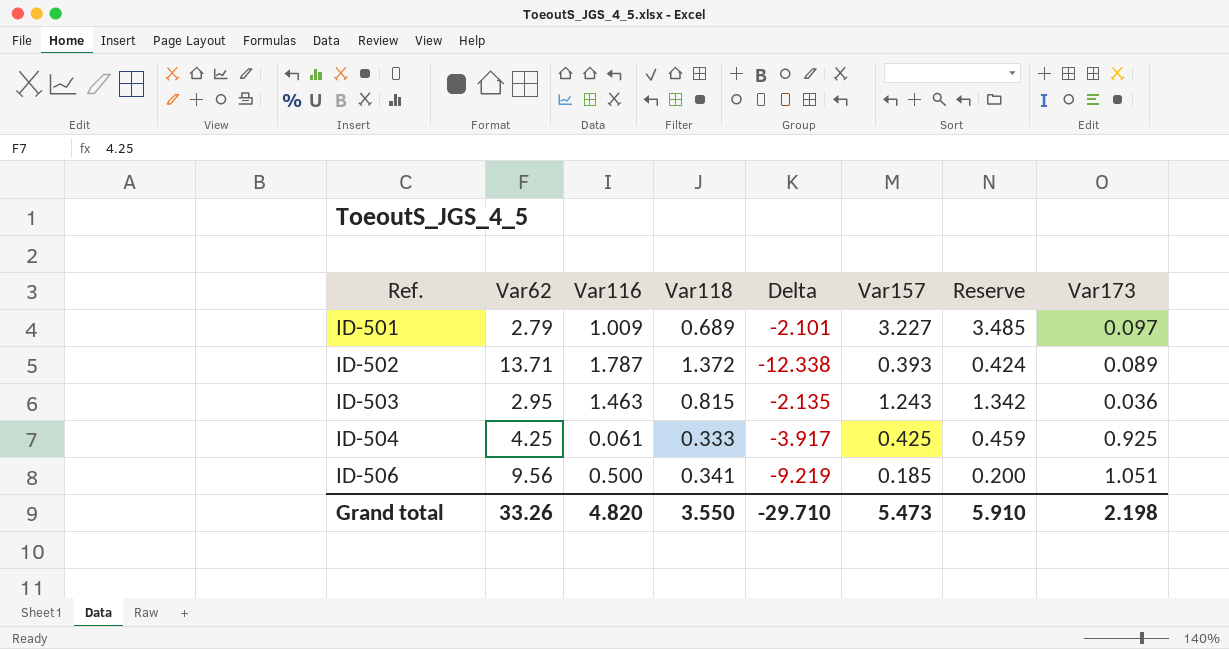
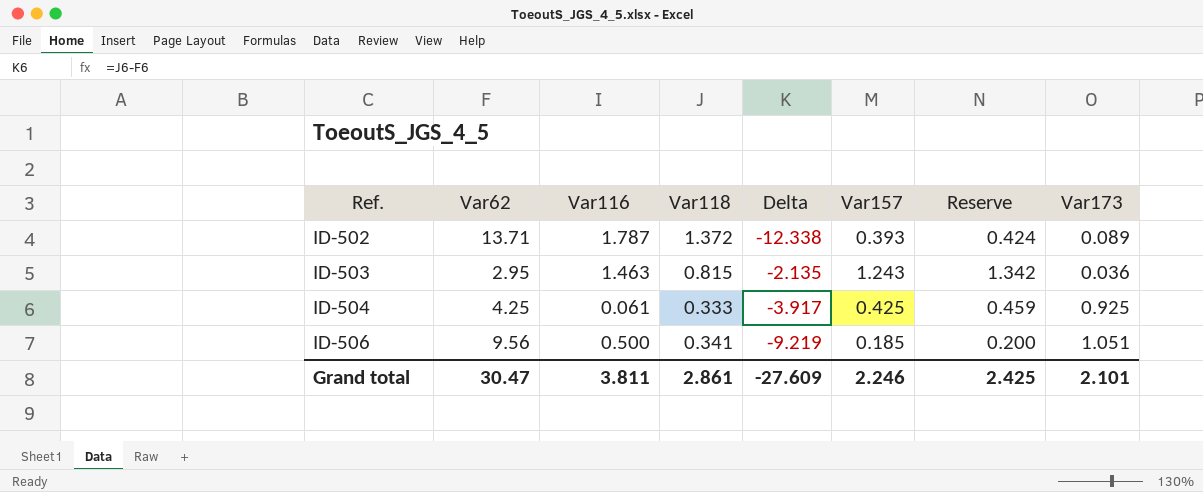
row ID-501: 2.79 | 1.009 | 0.689 | -2.101 | 3.227 | 3.485 | 0.097 -> none
Grand total | Var62: 33.26 -> 30.47
Grand total | Var116: 4.820 -> 3.811
Grand total | Var118: 3.550 -> 2.861
Grand total | Delta: -29.710 -> -27.609
Grand total | Var157: 5.473 -> 2.246
Grand total | Reserve: 5.910 -> 2.425
Grand total | Var173: 2.198 -> 2.101

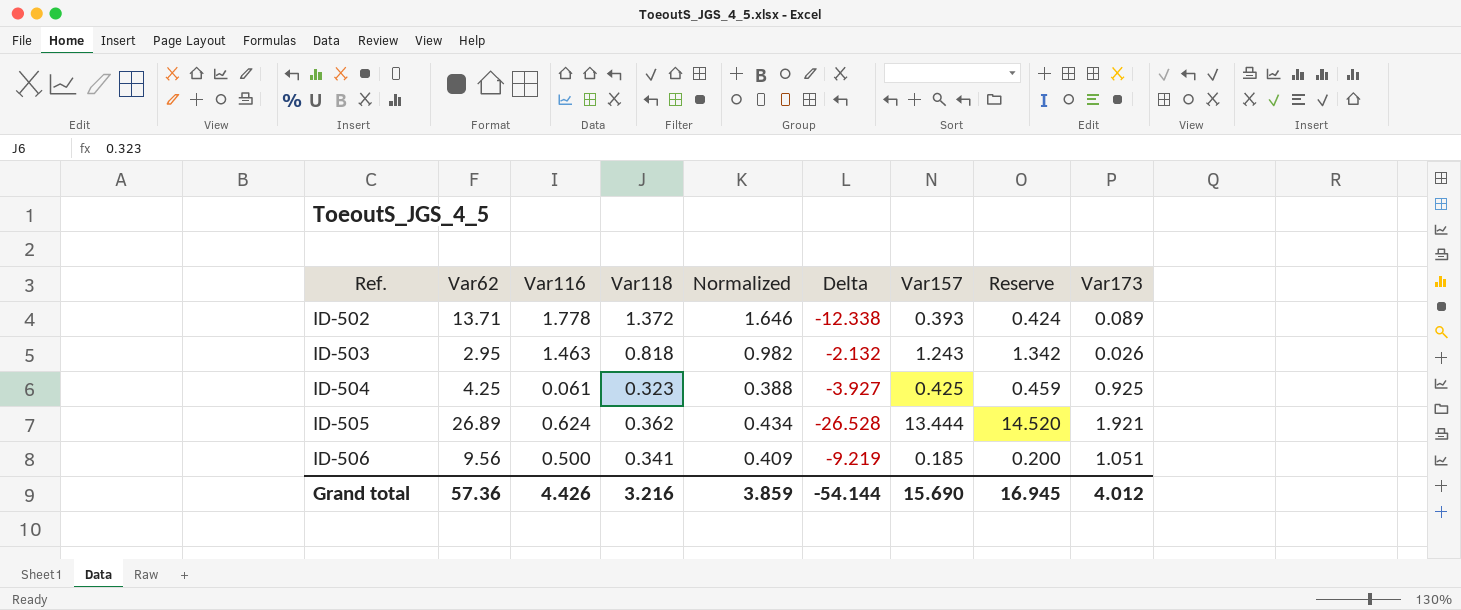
column Normalized | formula: none -> [Var118] * 1.2
ID-502 | Var116: 1.787 -> 1.778
ID-503 | Var118: 0.815 -> 0.818
ID-503 | Delta: -2.135 -> -2.132
ID-503 | Var173: 0.036 -> 0.026
ID-504 | Var118: 0.333 -> 0.323
ID-504 | Delta: -3.917 -> -3.927
row ID-505: none -> 26.89 | 0.624 | 0.362 | 0.434 | -26.528 | 13.444 | 14.520 | 1.921
Grand total | Var62: 30.47 -> 57.36
Grand total | Var116: 3.811 -> 4.426
Grand total | Var118: 2.861 -> 3.216
Grand total | Delta: -27.609 -> -54.144
Grand total | Var157: 2.246 -> 15.690
Grand total | Reserve: 2.425 -> 16.945
Grand total | Var173: 2.101 -> 4.012

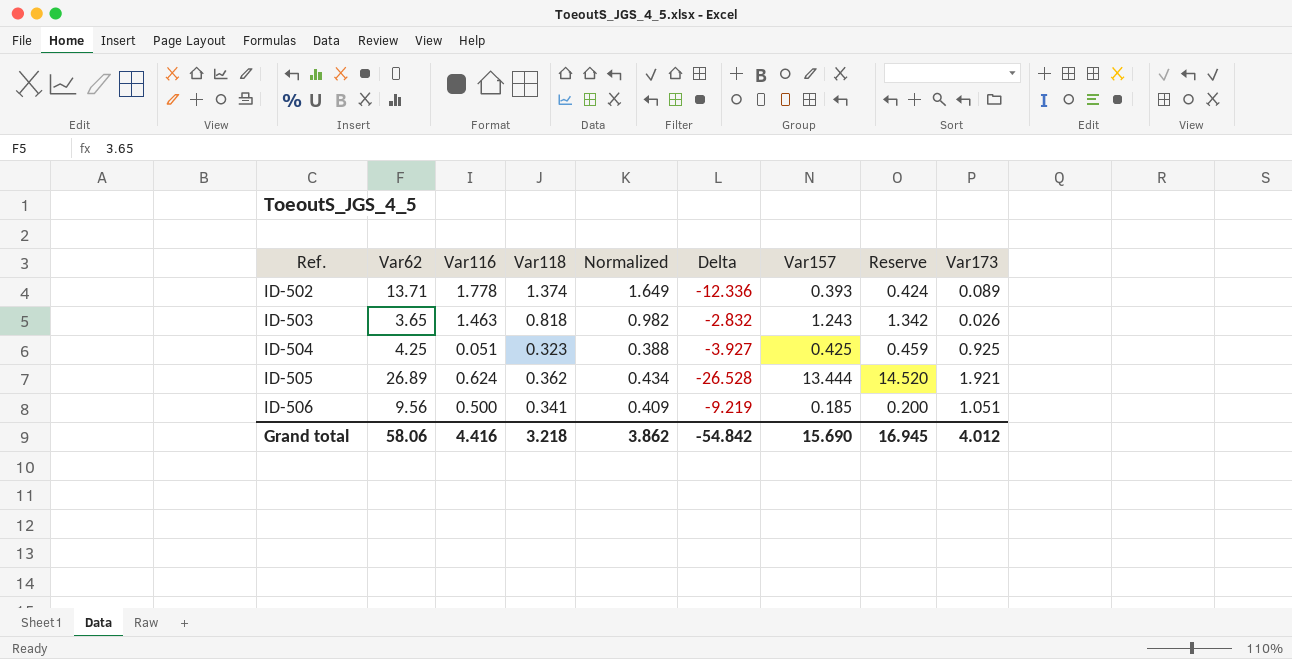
ID-502 | Var118: 1.372 -> 1.374
ID-502 | Normalized: 1.646 -> 1.649
ID-502 | Delta: -12.338 -> -12.336
ID-503 | Var62: 2.95 -> 3.65
ID-503 | Delta: -2.132 -> -2.832
ID-504 | Var116: 0.061 -> 0.051
Grand total | Var62: 57.36 -> 58.06
Grand total | Var116: 4.426 -> 4.416
Grand total | Var118: 3.216 -> 3.218
Grand total | Normalized: 3.859 -> 3.862
Grand total | Delta: -54.144 -> -54.842

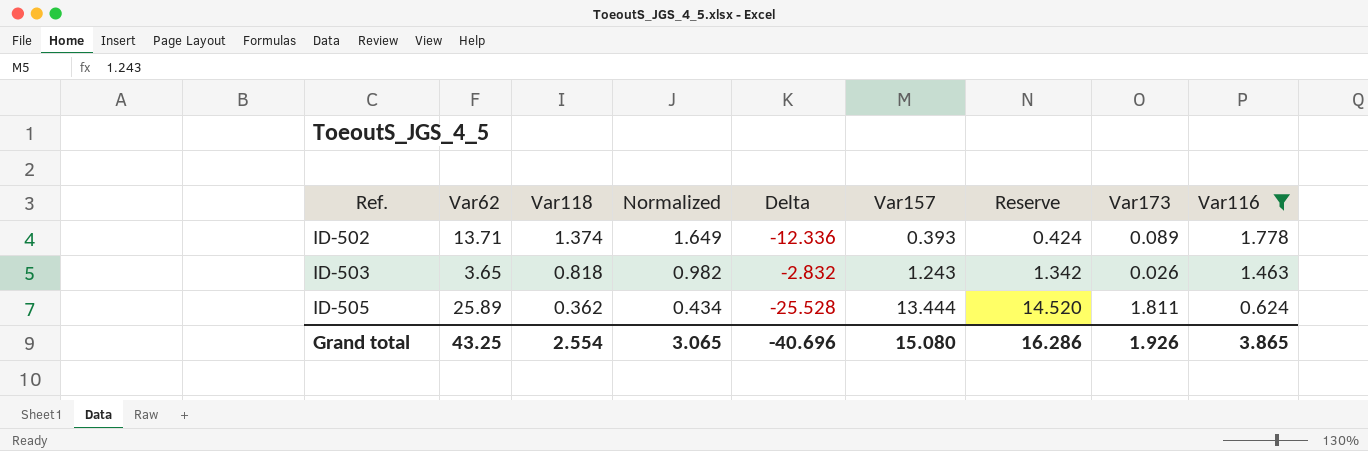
filter: none -> Var116 >= 0.624
column Var116 | position: 3 -> 9
ID-505 | Var62: 26.89 -> 25.89
ID-505 | Delta: -26.528 -> -25.528
ID-505 | Var173: 1.921 -> 1.811
Grand total | Var62: 58.06 -> 43.25
Grand total | Var118: 3.218 -> 2.554
Grand total | Normalized: 3.862 -> 3.065
Grand total | Delta: -54.842 -> -40.696
Grand total | Var157: 15.690 -> 15.080
Grand total | Reserve: 16.945 -> 16.286
Grand total | Var173: 4.012 -> 1.926
Grand total | Var116: 4.416 -> 3.865

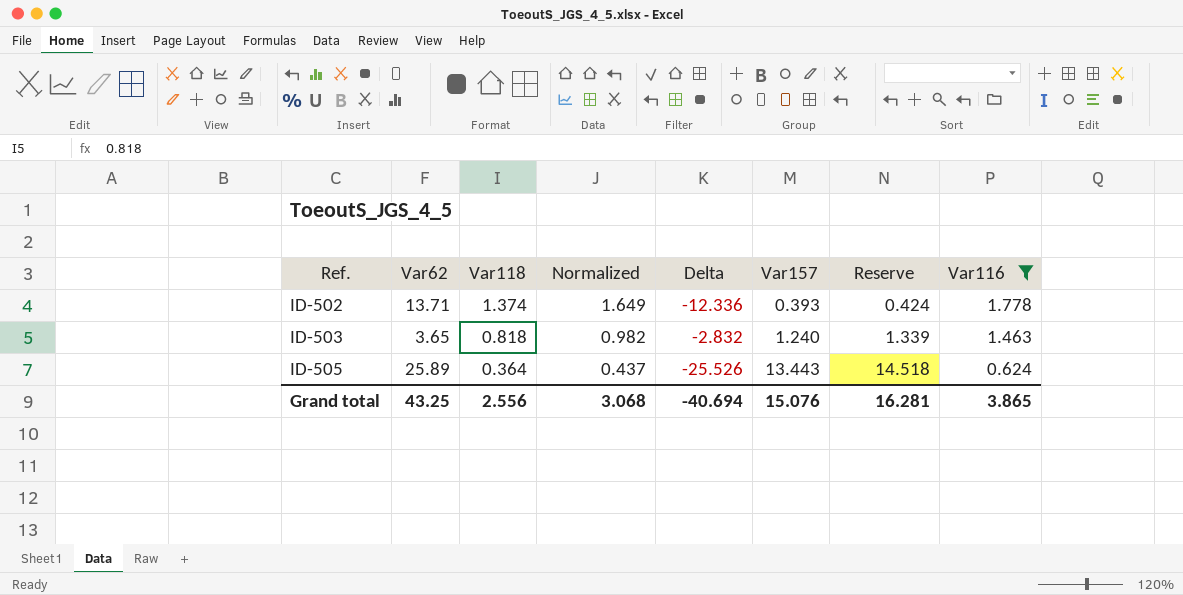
column Var173 | position: 8 -> none
ID-503 | Var157: 1.243 -> 1.240
ID-503 | Reserve: 1.342 -> 1.339
ID-505 | Var118: 0.362 -> 0.364
ID-505 | Normalized: 0.434 -> 0.437
ID-505 | Delta: -25.528 -> -25.526
ID-505 | Var157: 13.444 -> 13.443
ID-505 | Reserve: 14.520 -> 14.518
Grand total | Var118: 2.554 -> 2.556
Grand total | Normalized: 3.065 -> 3.068
Grand total | Delta: -40.696 -> -40.694
Grand total | Var157: 15.080 -> 15.076
Grand total | Reserve: 16.286 -> 16.281

